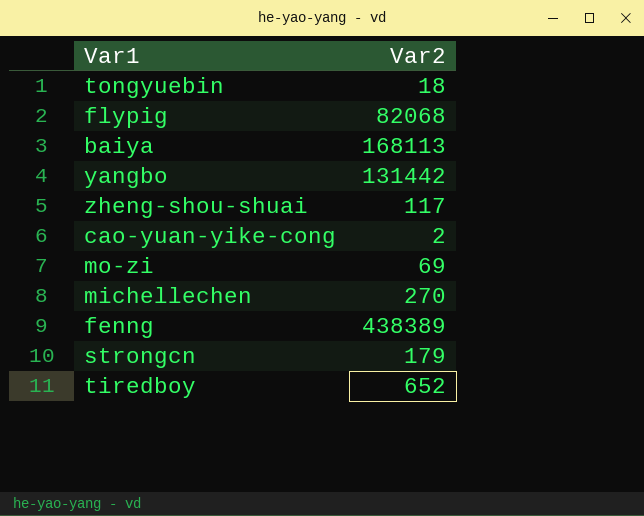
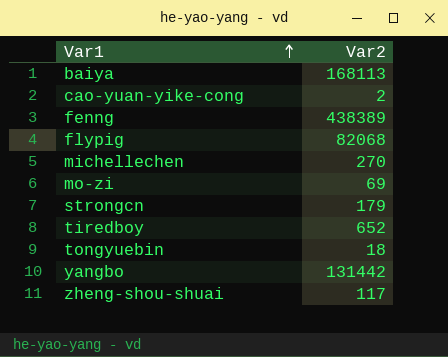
row order: none -> Var1 ascending

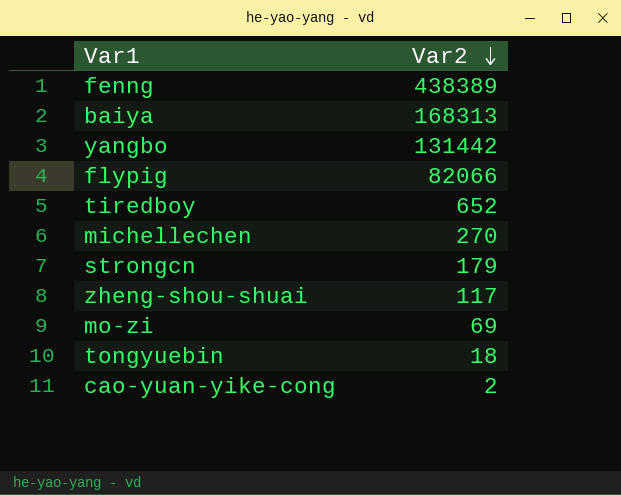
row order: Var1 ascending -> Var2 descending
baiya | Var2: 168113 -> 168313
flypig | Var2: 82068 -> 82066

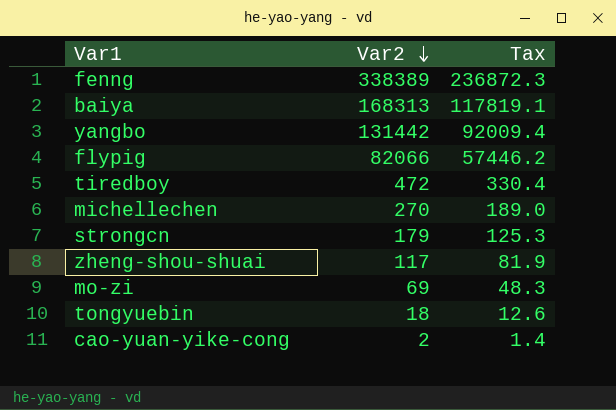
column Tax | formula: none -> [Var2] * 0.7
fenng | Var2: 438389 -> 338389
tiredboy | Var2: 652 -> 472

